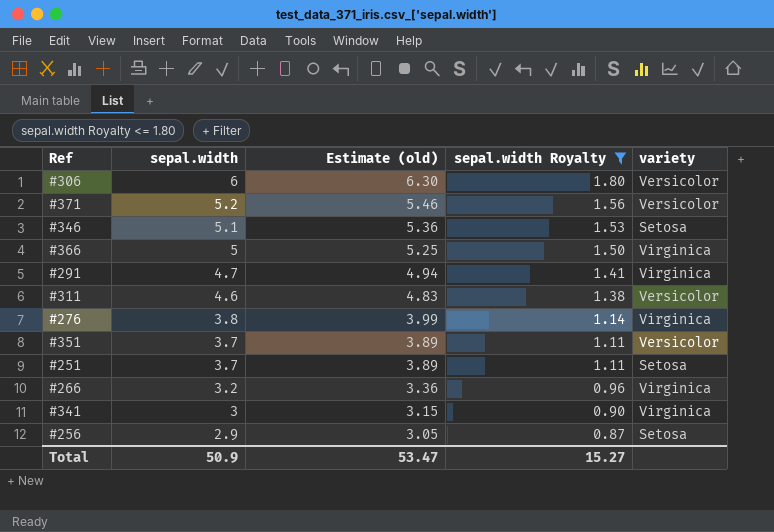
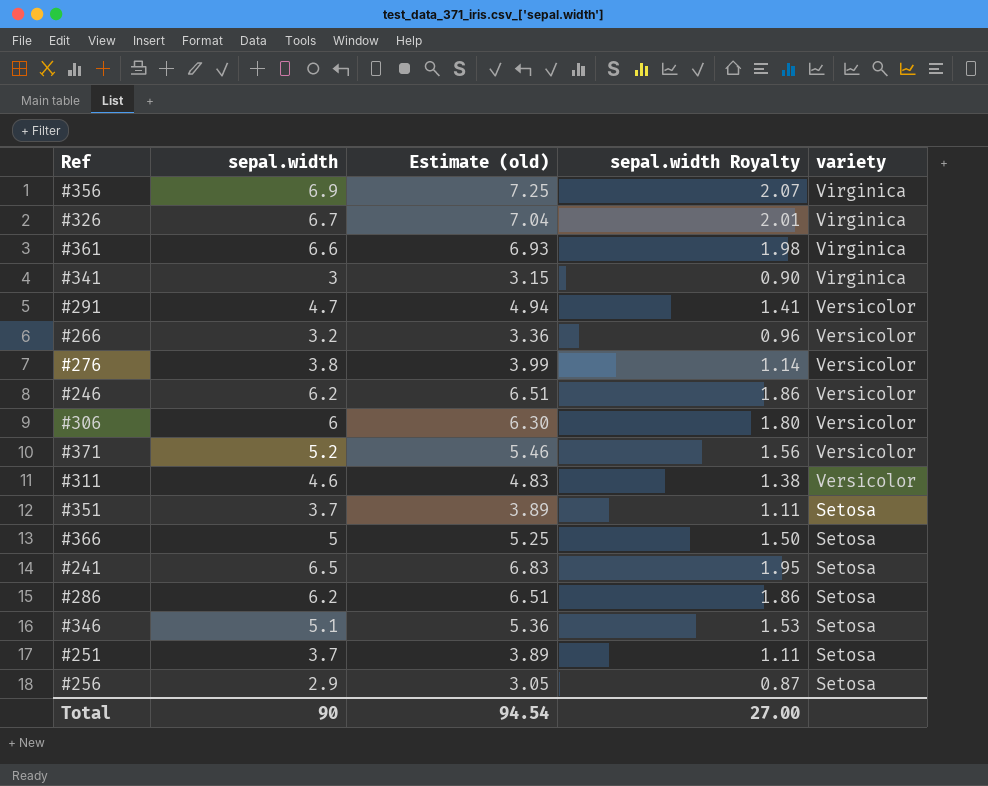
filter: sepal.width Royalty <= 1.80 -> none
row order: sepal.width descending -> variety descending
#291 | variety: Virginica -> Versicolor
#266 | variety: Virginica -> Versicolor
#276 | variety: Virginica -> Versicolor
#351 | variety: Versicolor -> Setosa
#366 | variety: Virginica -> Setosa
Total | sepal.width: 50.9 -> 90
Total | Estimate (old): 53.47 -> 94.54
Total | sepal.width Royalty: 15.27 -> 27.00

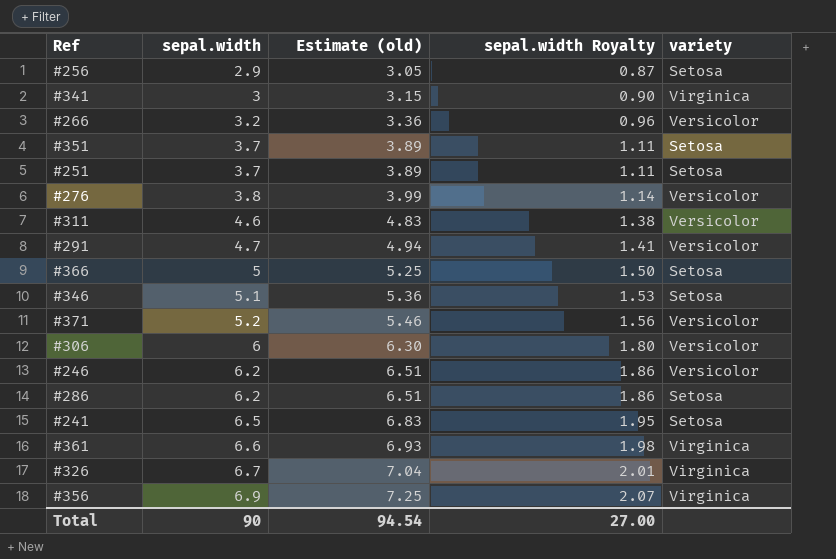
row order: variety descending -> sepal.width ascending

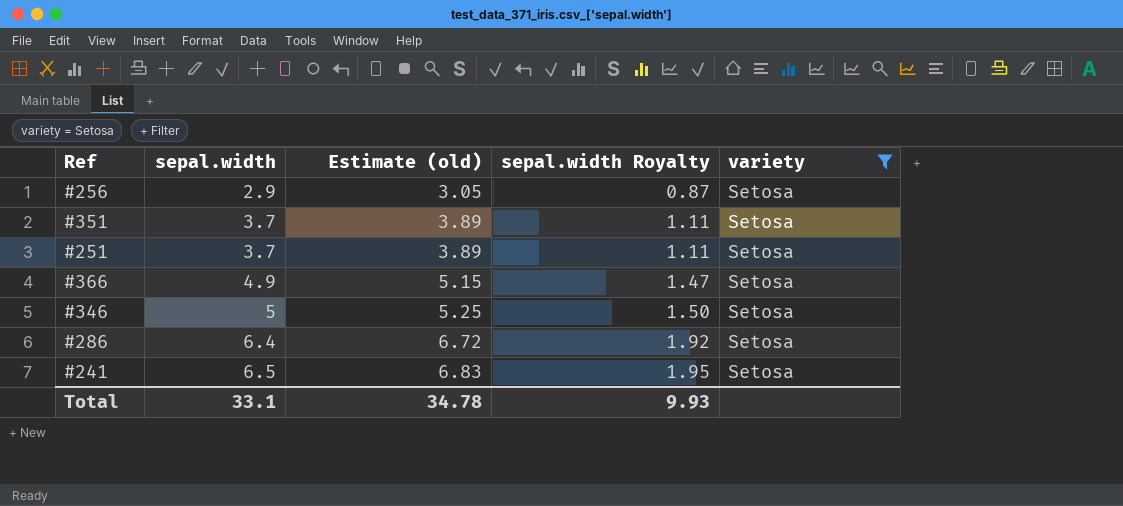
filter: none -> variety = Setosa
#366 | sepal.width: 5 -> 4.9
#366 | Estimate (old): 5.25 -> 5.15
#366 | sepal.width Royalty: 1.50 -> 1.47
#346 | sepal.width: 5.1 -> 5
#346 | Estimate (old): 5.36 -> 5.25
#346 | sepal.width Royalty: 1.53 -> 1.50
#286 | sepal.width: 6.2 -> 6.4
#286 | Estimate (old): 6.51 -> 6.72
#286 | sepal.width Royalty: 1.86 -> 1.92
Total | sepal.width: 90 -> 33.1
Total | Estimate (old): 94.54 -> 34.78
Total | sepal.width Royalty: 27.00 -> 9.93

